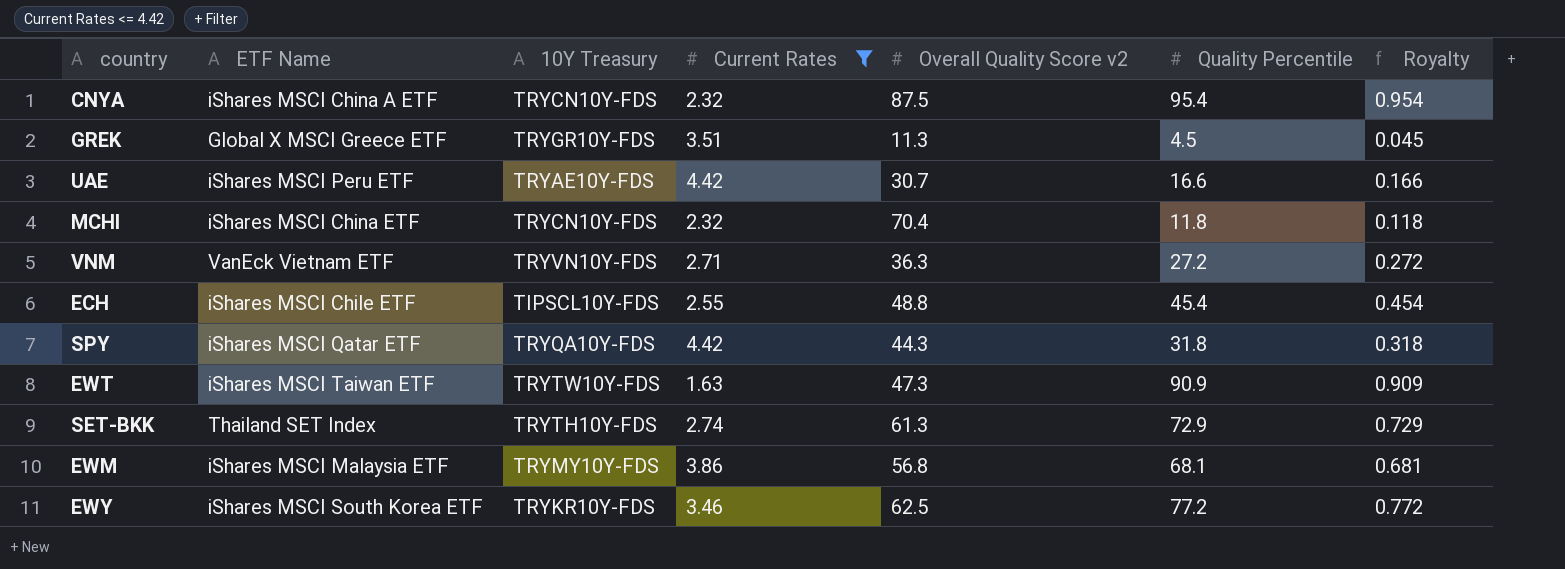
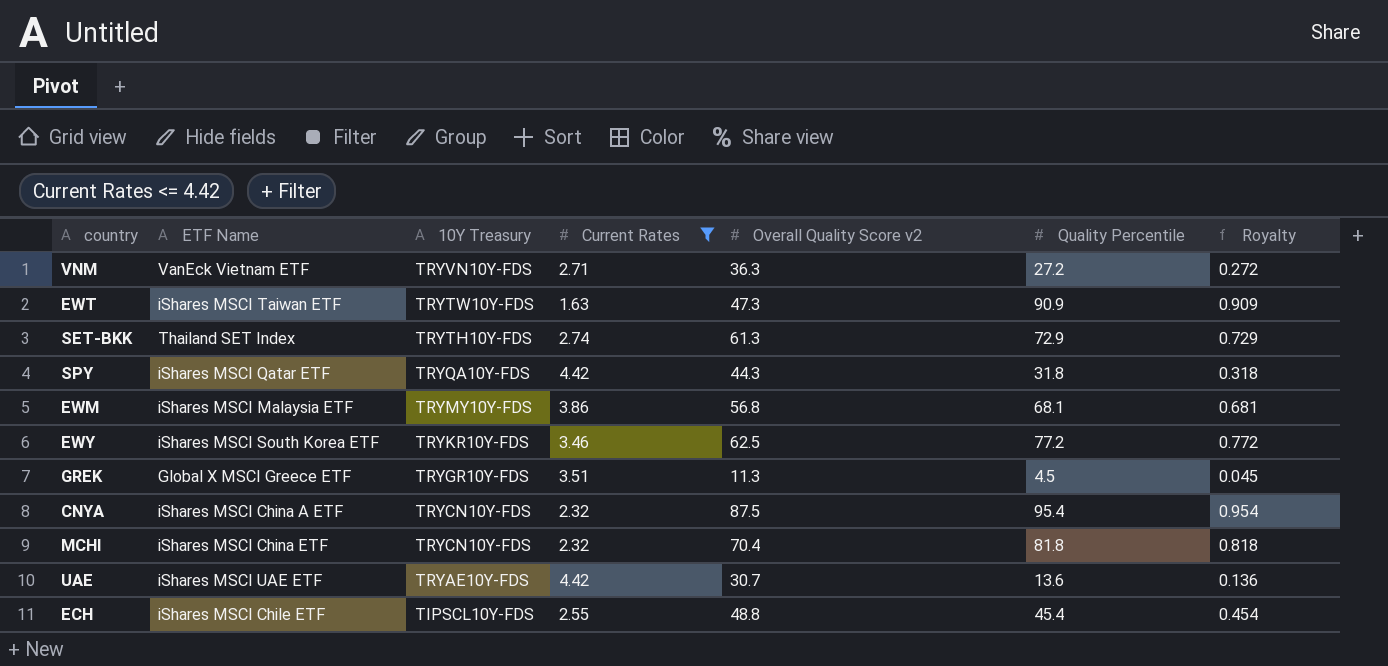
row order: none -> 10Y Treasury descending
MCHI | Quality Percentile: 11.8 -> 81.8
MCHI | Royalty: 0.118 -> 0.818
UAE | ETF Name: iShares MSCI Peru ETF -> iShares MSCI UAE ETF
UAE | Quality Percentile: 16.6 -> 13.6
UAE | Royalty: 0.166 -> 0.136

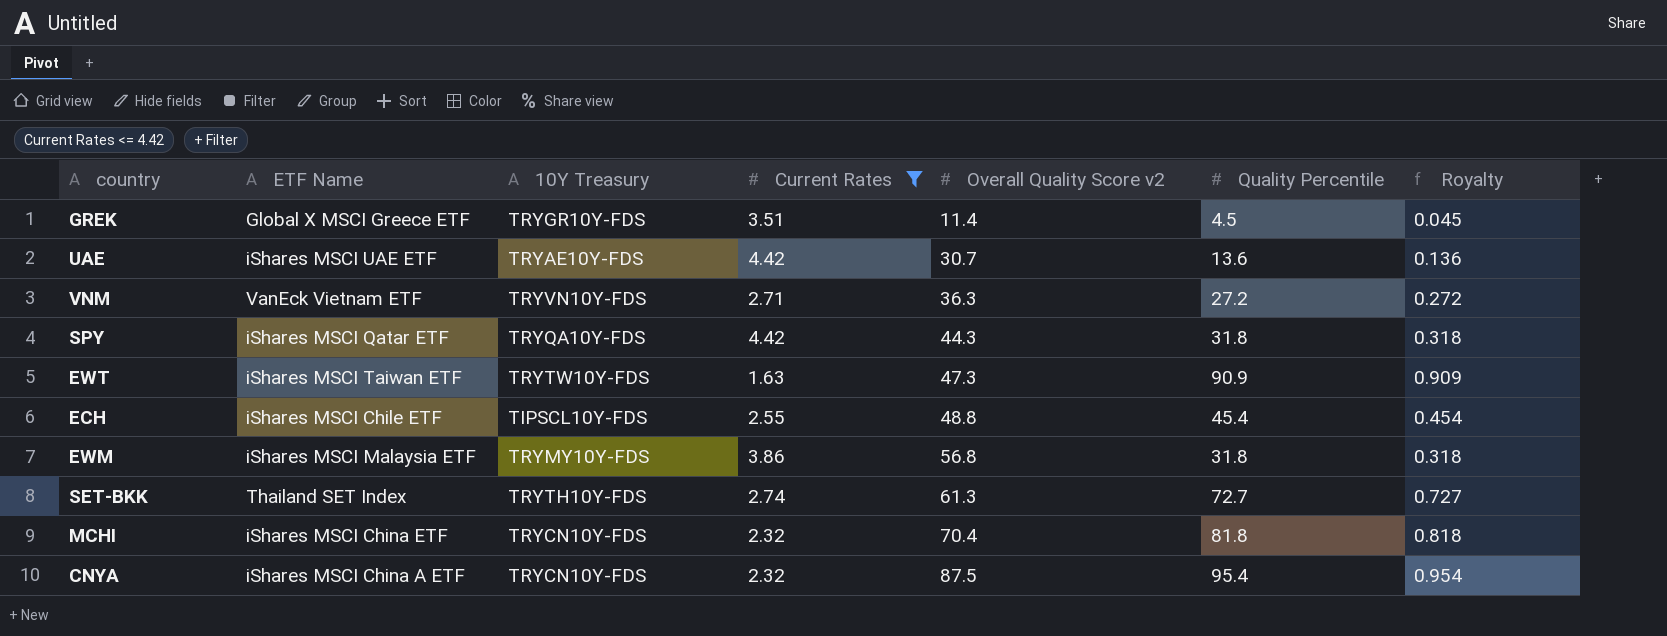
row order: 10Y Treasury descending -> Overall Quality Score v2 ascending
row EWY: iShares MSCI South Korea ETF | TRYKR10Y-FDS | 3.46 | 62.5 | 77.2 | 0.772 -> none
GREK | Overall Quality Score v2: 11.3 -> 11.4
EWM | Quality Percentile: 68.1 -> 31.8
EWM | Royalty: 0.681 -> 0.318
SET-BKK | Quality Percentile: 72.9 -> 72.7
SET-BKK | Royalty: 0.729 -> 0.727

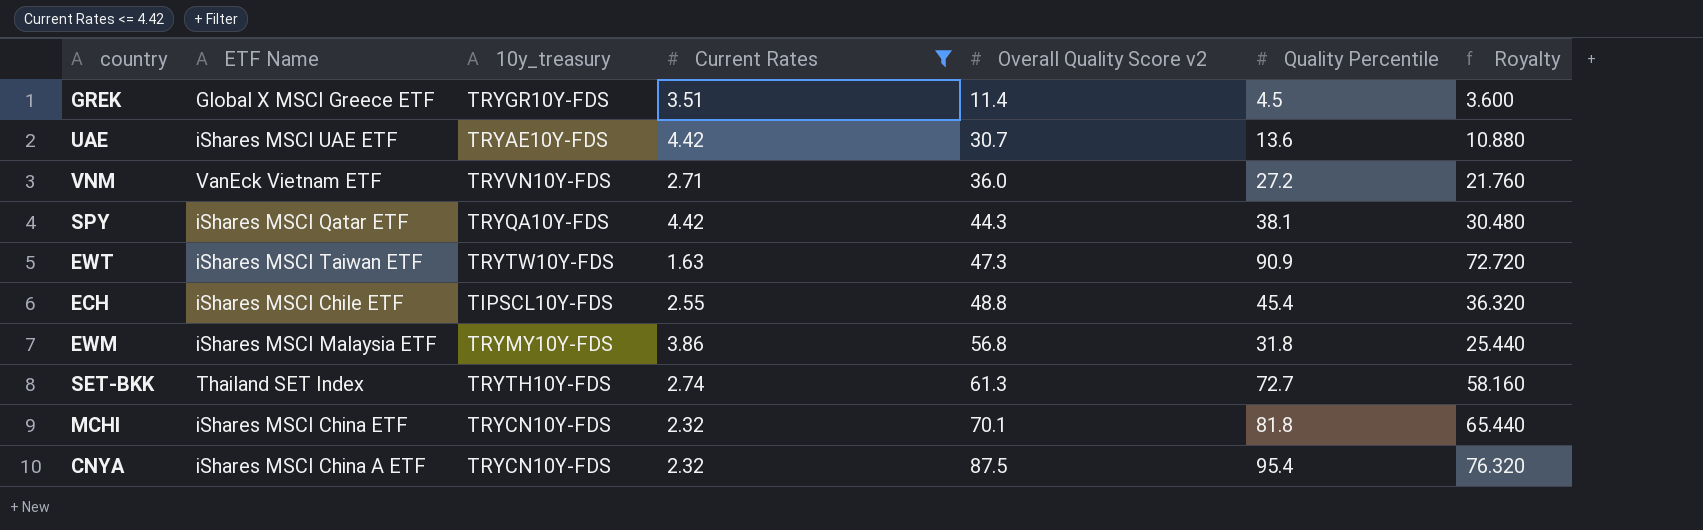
column name: 10Y Treasury -> 10y_treasury
column Royalty | formula: [Quality Percentile] * 0.01 -> [Quality Percentile] * 0.8
VNM | Overall Quality Score v2: 36.3 -> 36.0
SPY | Quality Percentile: 31.8 -> 38.1
MCHI | Overall Quality Score v2: 70.4 -> 70.1

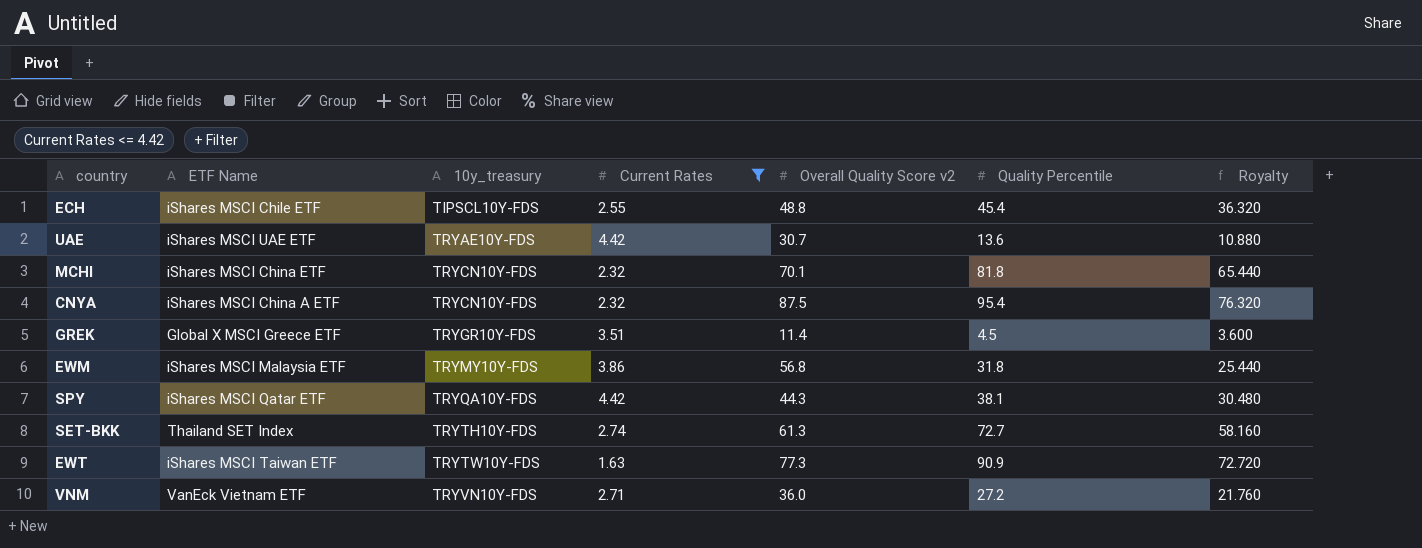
row order: Overall Quality Score v2 ascending -> 10y_treasury ascending
EWT | Overall Quality Score v2: 47.3 -> 77.3

